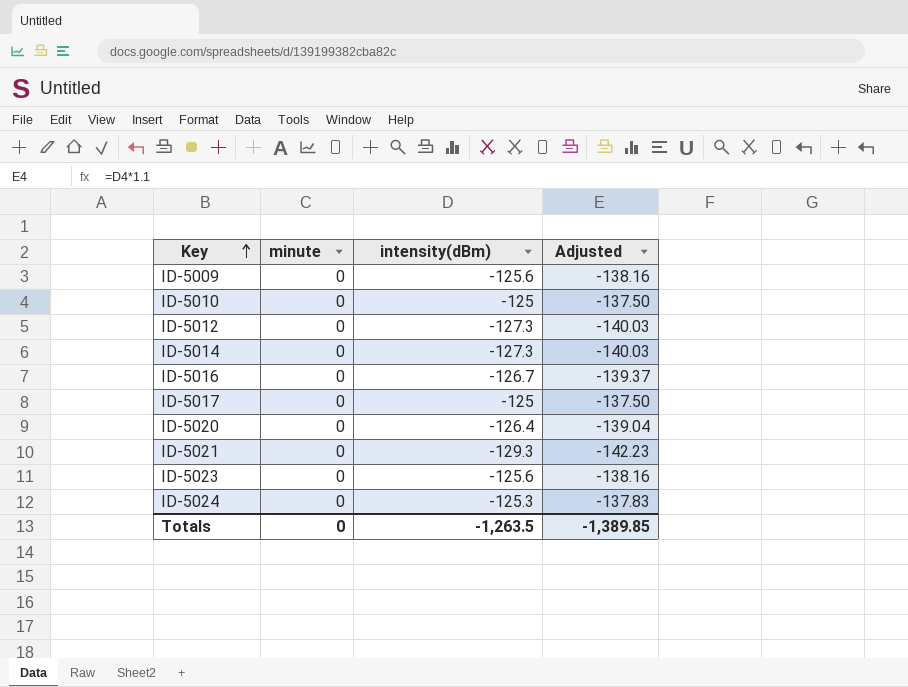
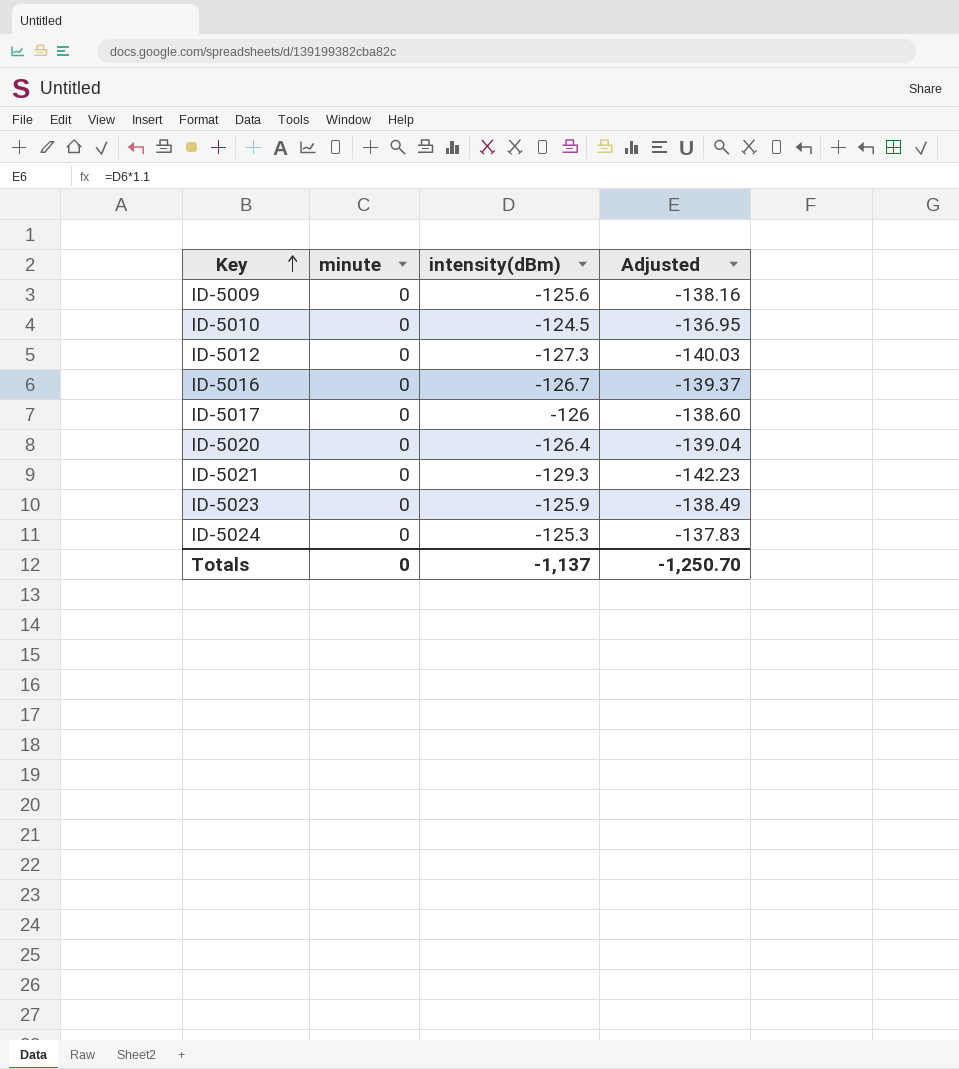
row ID-5014: 0 | -127.3 | -140.03 -> none
ID-5010 | intensity(dBm): -125 -> -124.5
ID-5010 | Adjusted: -137.50 -> -136.95
ID-5017 | intensity(dBm): -125 -> -126
ID-5017 | Adjusted: -137.50 -> -138.60
ID-5023 | intensity(dBm): -125.6 -> -125.9
ID-5023 | Adjusted: -138.16 -> -138.49
Totals | intensity(dBm): -1,263.5 -> -1,137
Totals | Adjusted: -1,389.85 -> -1,250.70

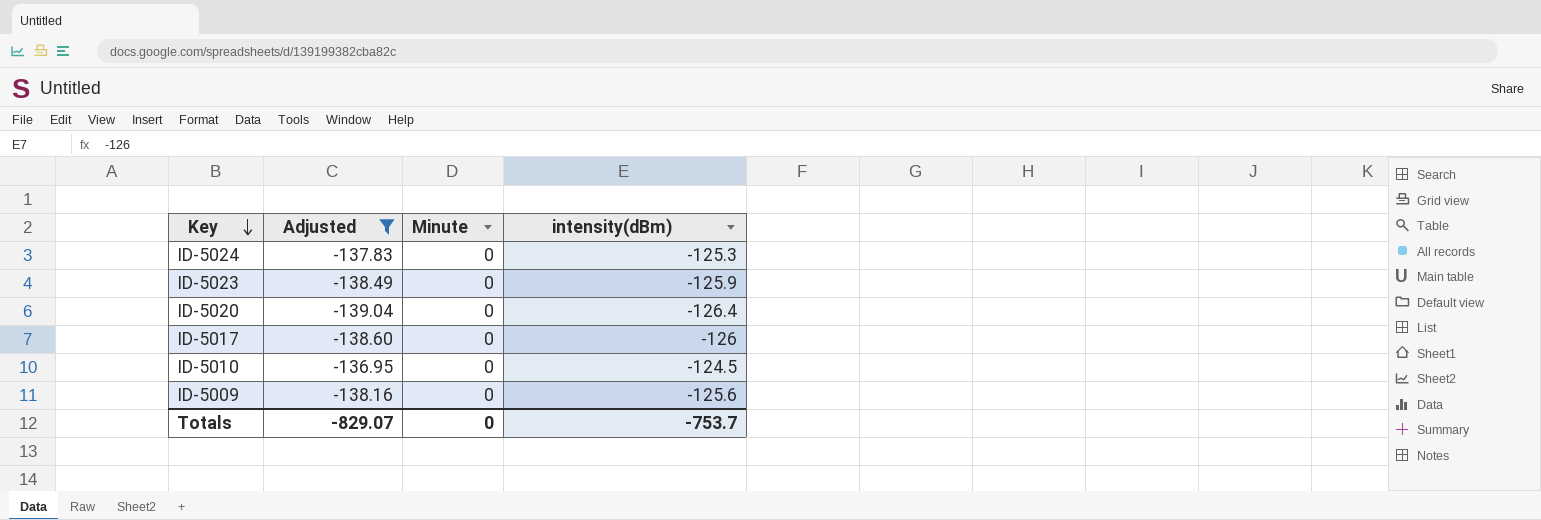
filter: none -> Adjusted >= -139.04
row order: Key ascending -> Key descending
column Adjusted | position: 4 -> 2
column name: minute -> Minute
Totals | Adjusted: -1,250.70 -> -829.07
Totals | intensity(dBm): -1,137 -> -753.7

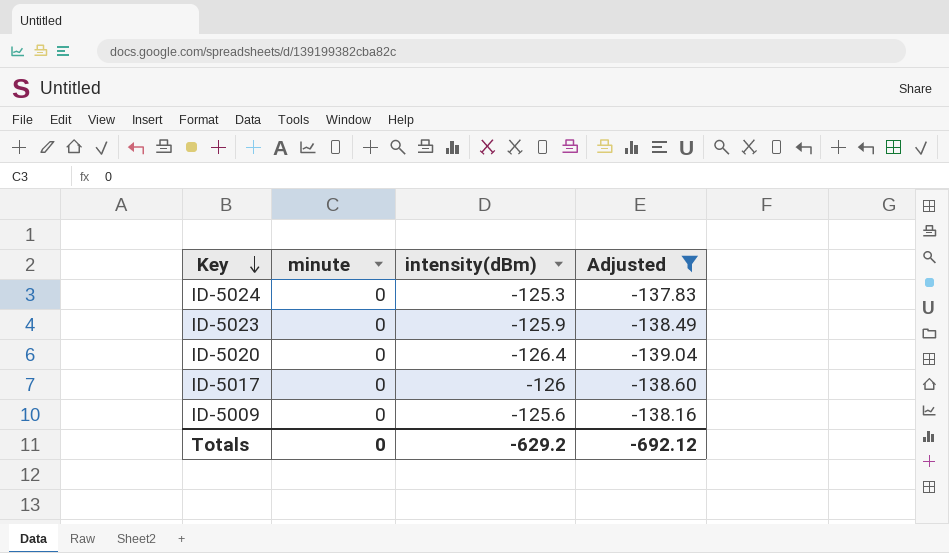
column name: Minute -> minute
column Adjusted | position: 2 -> 4
row ID-5010: -136.95 | 0 | -124.5 -> none
Totals | intensity(dBm): -753.7 -> -629.2
Totals | Adjusted: -829.07 -> -692.12

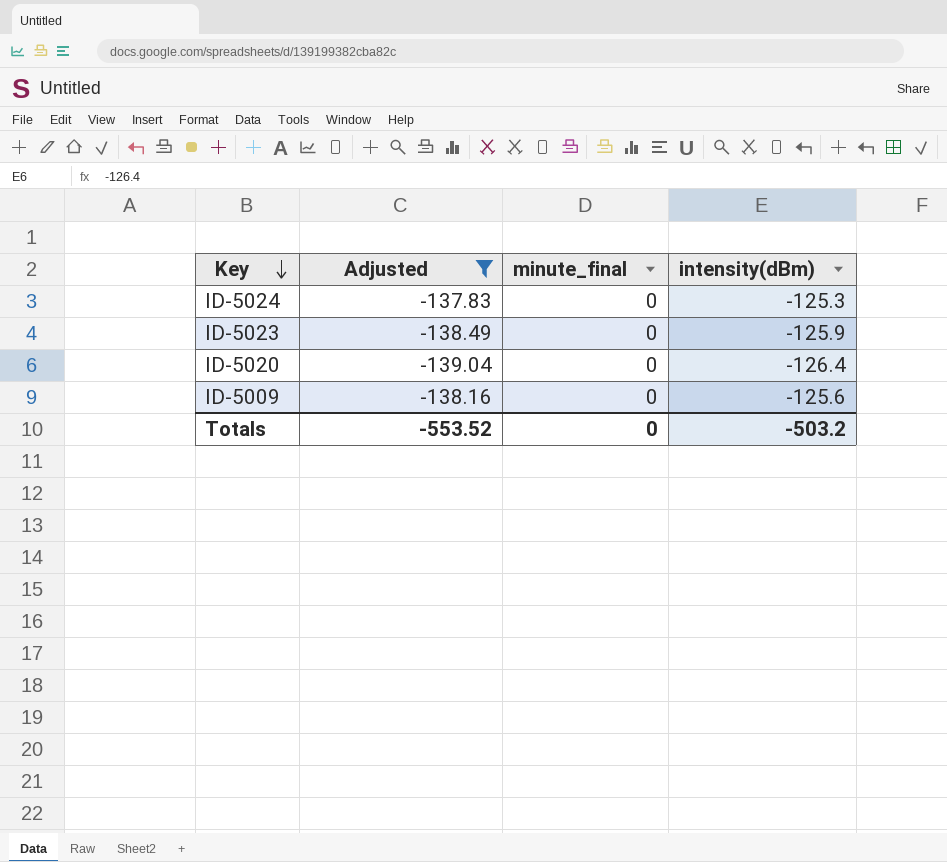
column Adjusted | position: 4 -> 2
column name: minute -> minute_final
row ID-5017: 0 | -126 | -138.60 -> none
Totals | Adjusted: -692.12 -> -553.52
Totals | intensity(dBm): -629.2 -> -503.2

